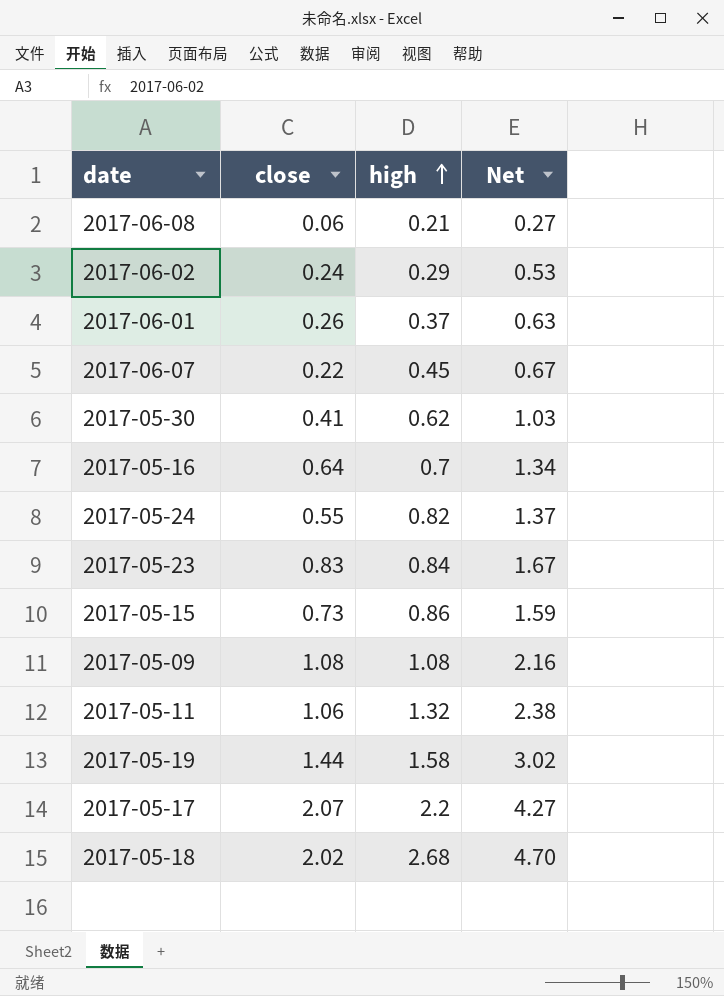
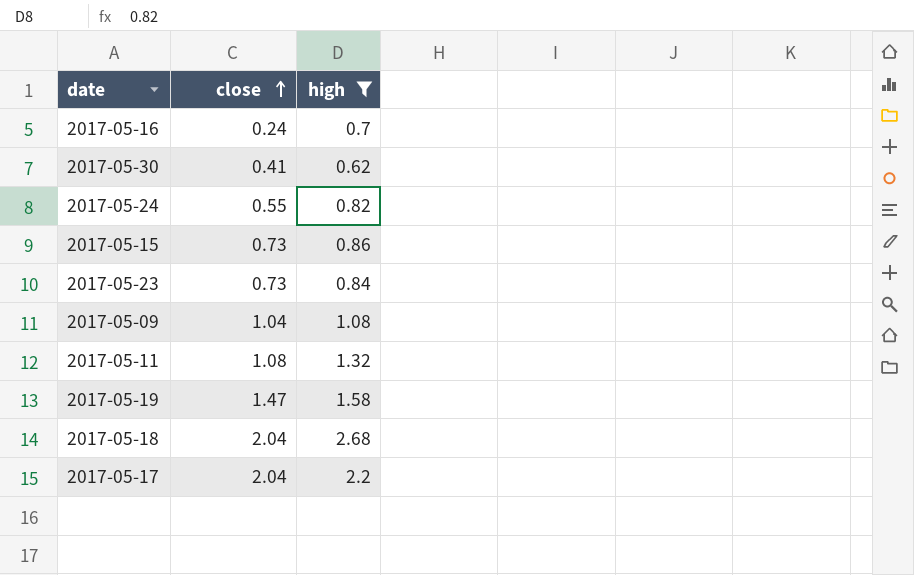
filter: none -> high >= 0.62
row order: high ascending -> close ascending
column Net | formula: [close] + [high] -> none
2017-05-16 | close: 0.64 -> 0.24
2017-05-23 | close: 0.83 -> 0.73
2017-05-09 | close: 1.08 -> 1.04
2017-05-11 | close: 1.06 -> 1.08
2017-05-19 | close: 1.44 -> 1.47
2017-05-18 | close: 2.02 -> 2.04
2017-05-17 | close: 2.07 -> 2.04

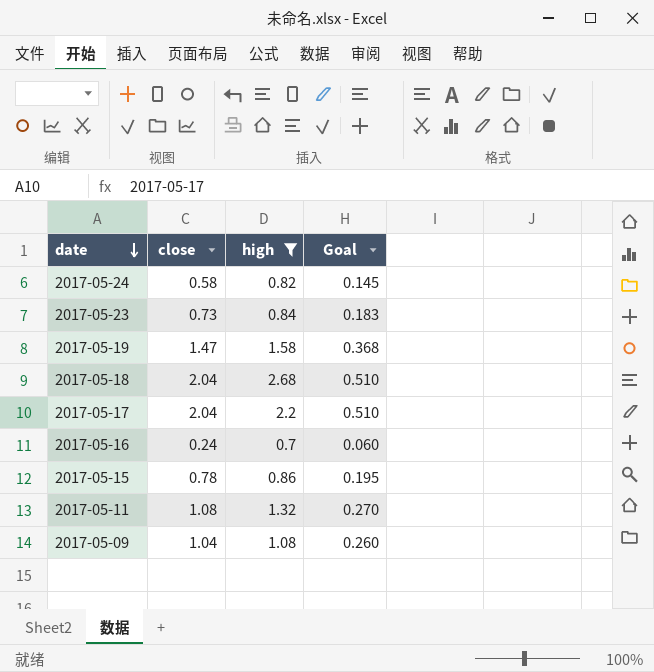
row order: close ascending -> date descending
column Goal | formula: none -> [close] * 0.25
row 2017-05-30: 0.41 | 0.62 -> none
2017-05-24 | close: 0.55 -> 0.58
2017-05-15 | close: 0.73 -> 0.78

